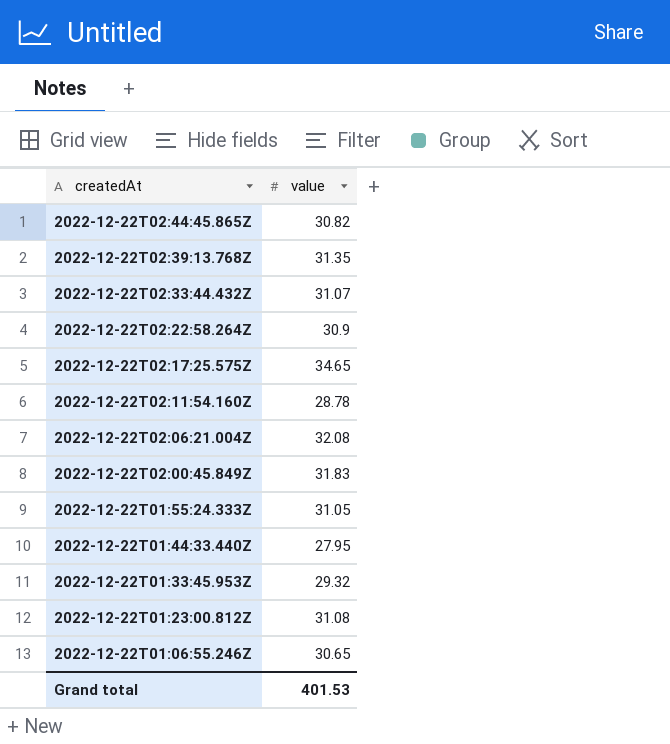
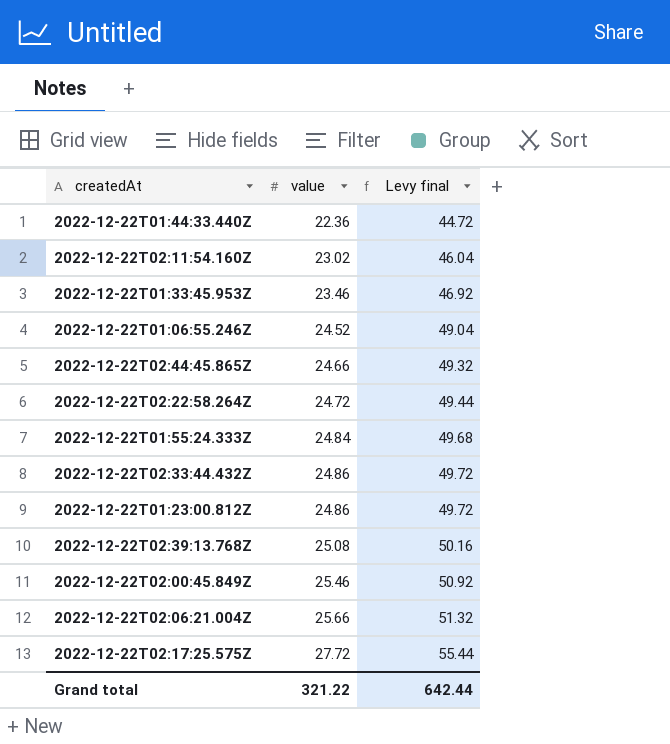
row order: createdAt descending -> value ascending
column Levy final | formula: none -> [value] * 2
2022-12-22T01:44:33.440Z | value: 27.95 -> 22.36
2022-12-22T02:11:54.160Z | value: 28.78 -> 23.02
2022-12-22T01:33:45.953Z | value: 29.32 -> 23.46
2022-12-22T01:06:55.246Z | value: 30.65 -> 24.52
2022-12-22T02:44:45.865Z | value: 30.82 -> 24.66
2022-12-22T02:22:58.264Z | value: 30.9 -> 24.72
2022-12-22T01:55:24.333Z | value: 31.05 -> 24.84
2022-12-22T02:33:44.432Z | value: 31.07 -> 24.86
2022-12-22T01:23:00.812Z | value: 31.08 -> 24.86
2022-12-22T02:39:13.768Z | value: 31.35 -> 25.08
2022-12-22T02:00:45.849Z | value: 31.83 -> 25.46
2022-12-22T02:06:21.004Z | value: 32.08 -> 25.66
2022-12-22T02:17:25.575Z | value: 34.65 -> 27.72
Grand total | value: 401.53 -> 321.22

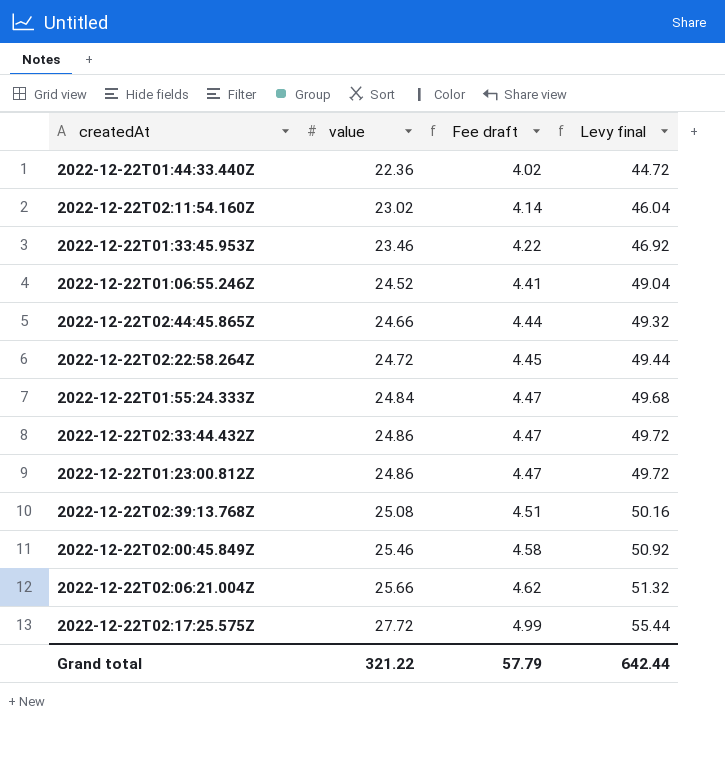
column Fee draft | formula: none -> [value] * 0.18

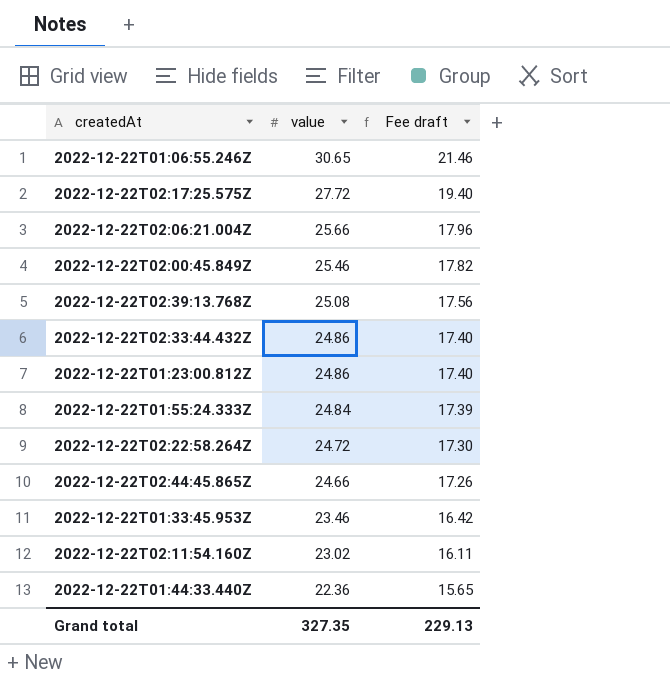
row order: value ascending -> value descending
column Levy final | formula: [value] * 2 -> none
column Fee draft | formula: [value] * 0.18 -> [value] * 0.7
2022-12-22T01:06:55.246Z | value: 24.52 -> 30.65
Grand total | value: 321.22 -> 327.35
Grand total | Fee draft: 57.79 -> 229.13

